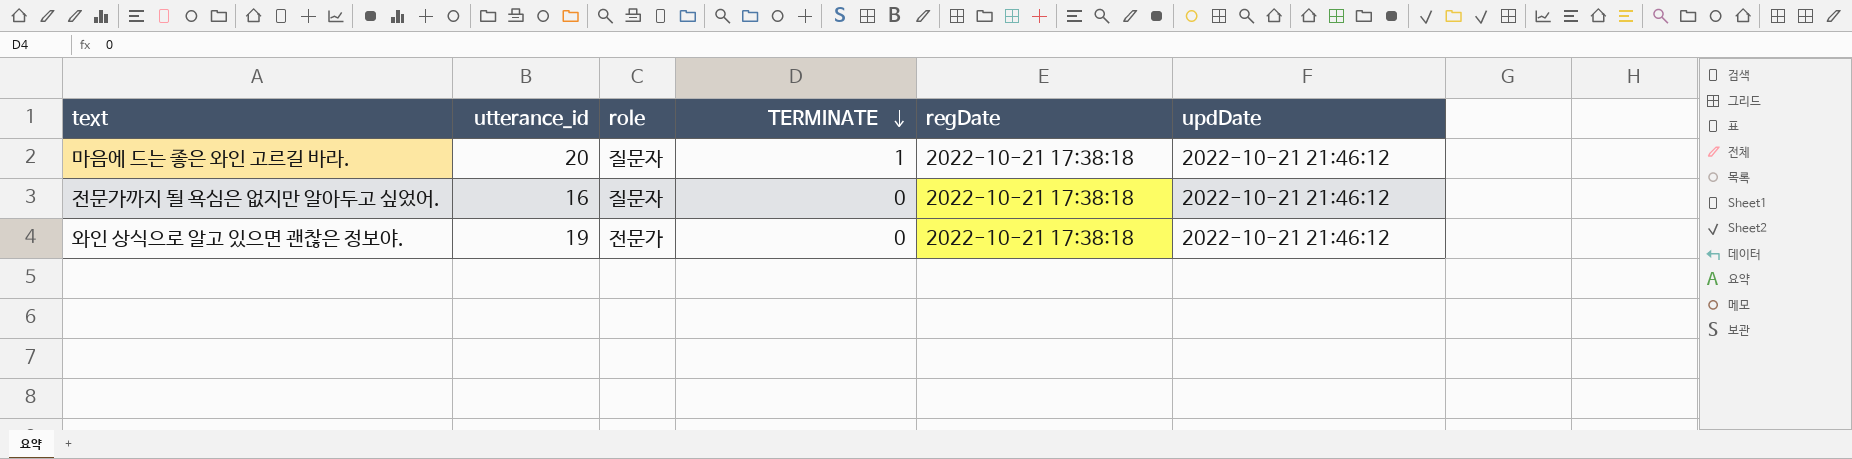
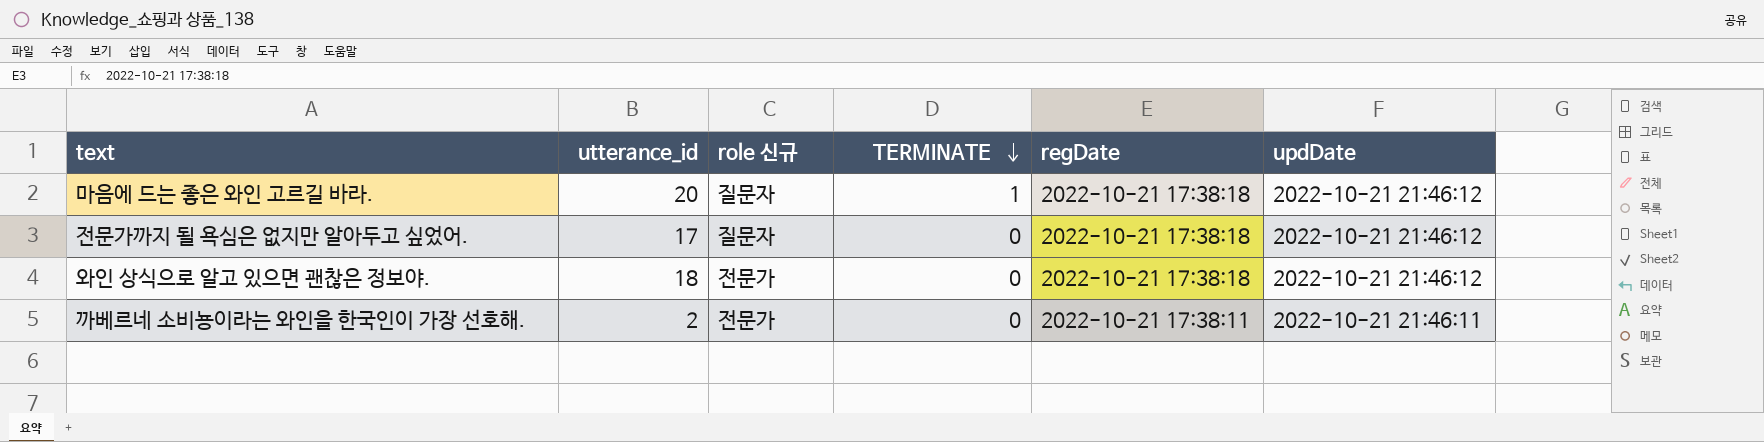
column name: role -> role 신규
전문가까지 될 욕심은 없지만 알아두고 싶었어. | utterance_id: 16 -> 17
와인 상식으로 알고 있으면 괜찮은 정보야. | utterance_id: 19 -> 18
row 까베르네 소비뇽이라는 와인을 한국인이 가장 선호해.: none -> 2 | 전문가 | 0 | 2022-10-21 17:38:11 | 2022-10-21 21:46:11

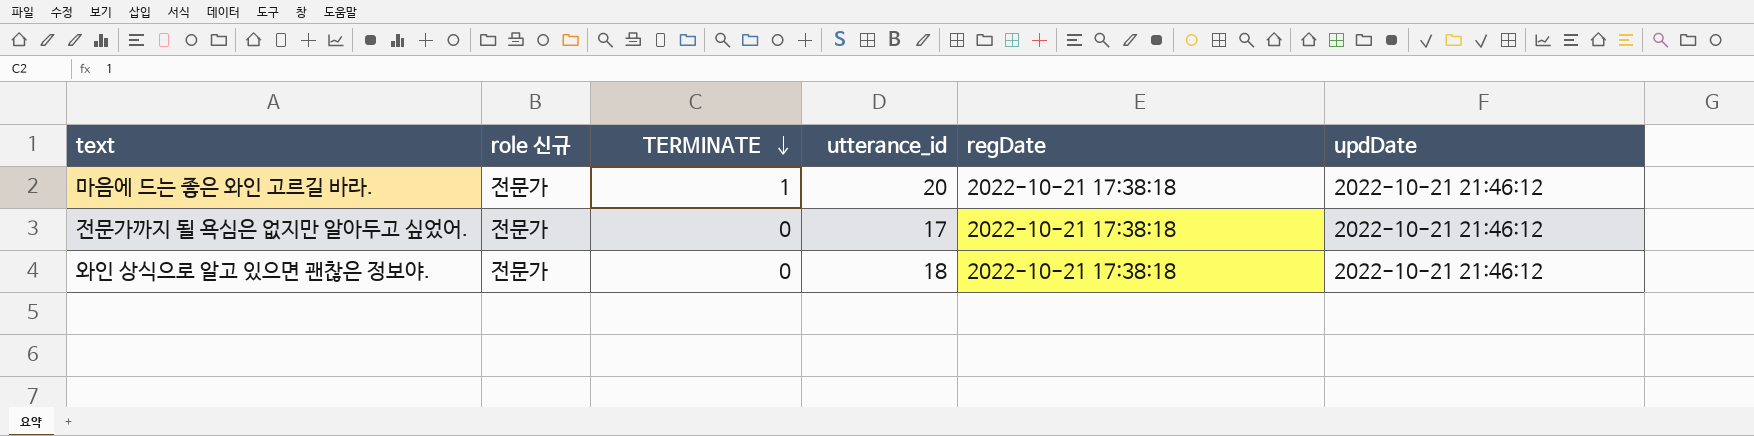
column utterance_id | position: 2 -> 4
row 까베르네 소비뇽이라는 와인을 한국인이 가장 선호해.: 2 | 전문가 | 0 | 2022-10-21 17:38:11 | 2022-10-21 21:46:11 -> none
마음에 드는 좋은 와인 고르길 바라. | role 신규: 질문자 -> 전문가
전문가까지 될 욕심은 없지만 알아두고 싶었어. | role 신규: 질문자 -> 전문가

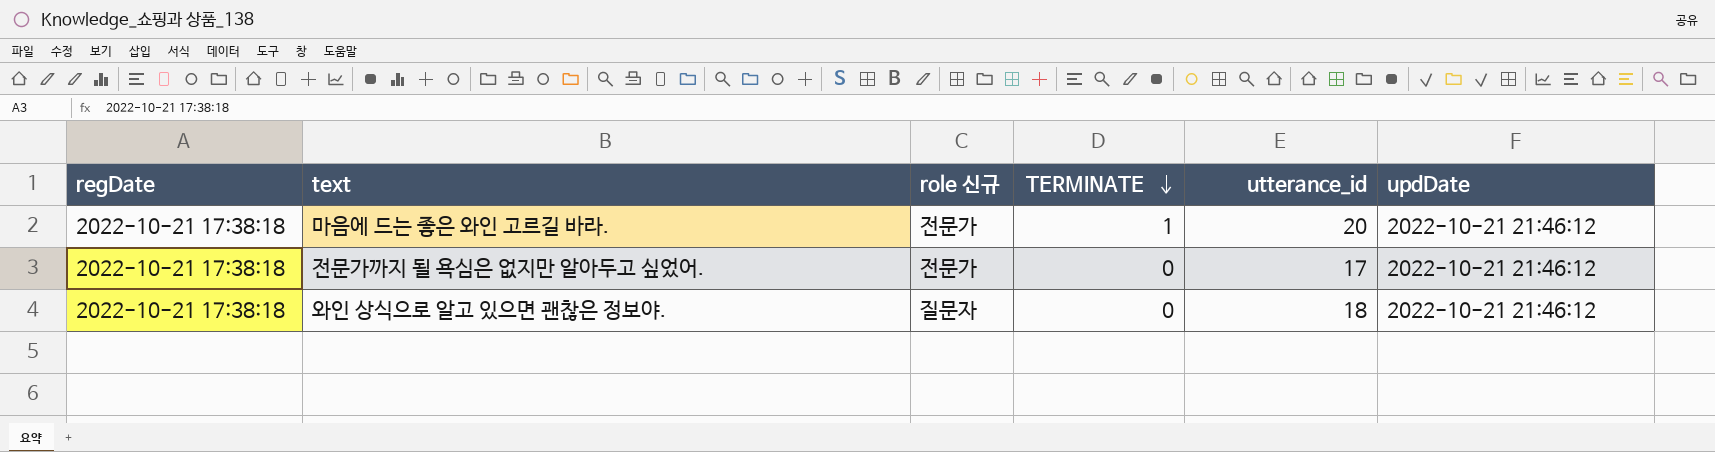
column regDate | position: 5 -> 1
와인 상식으로 알고 있으면 괜찮은 정보야. | role 신규: 전문가 -> 질문자

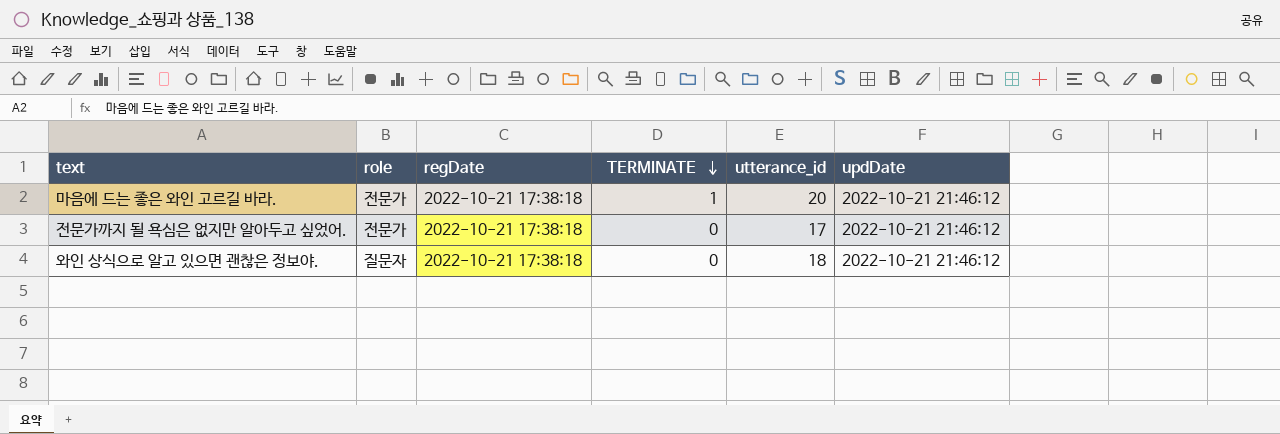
column name: role 신규 -> role
column regDate | position: 1 -> 3

